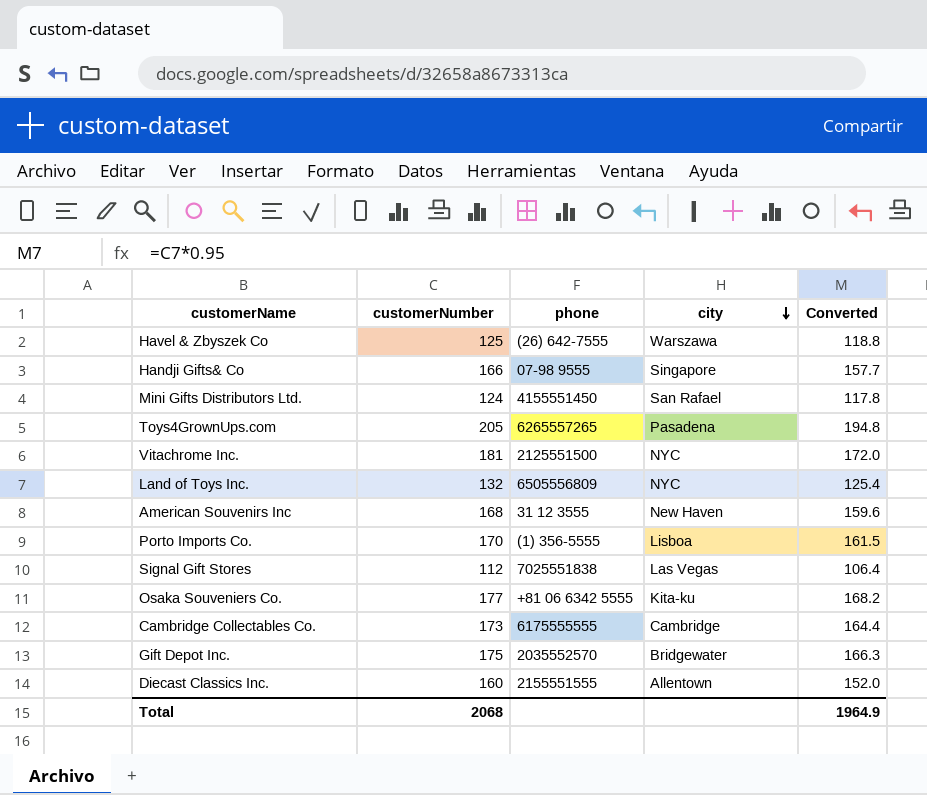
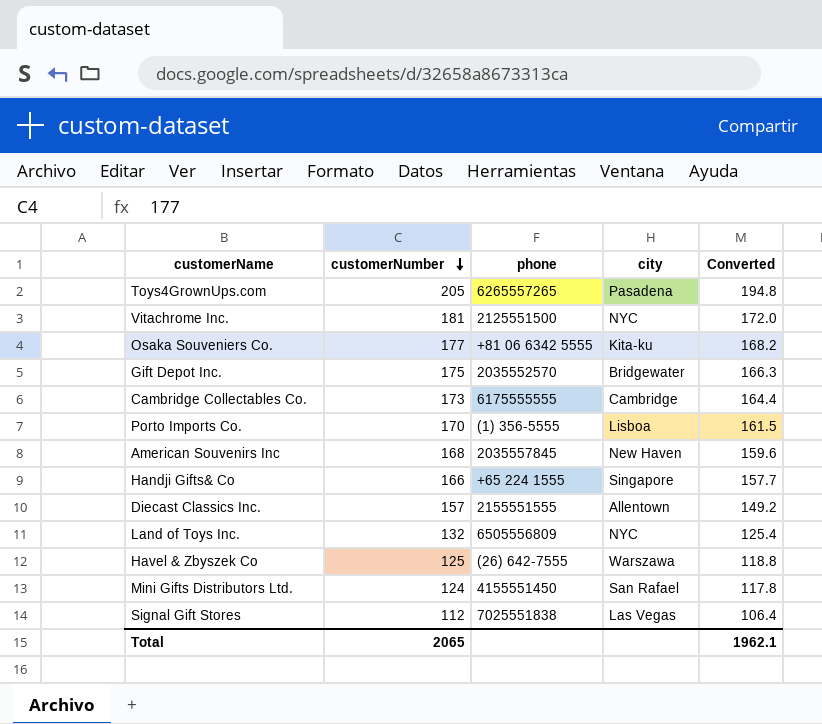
row order: city descending -> customerNumber descending
American Souvenirs Inc | phone: 31 12 3555 -> 2035557845
Handji Gifts& Co | phone: 07-98 9555 -> +65 224 1555
Diecast Classics Inc. | customerNumber: 160 -> 157
Diecast Classics Inc. | Converted: 152.0 -> 149.2
Total | customerNumber: 2068 -> 2065
Total | Converted: 1964.9 -> 1962.1

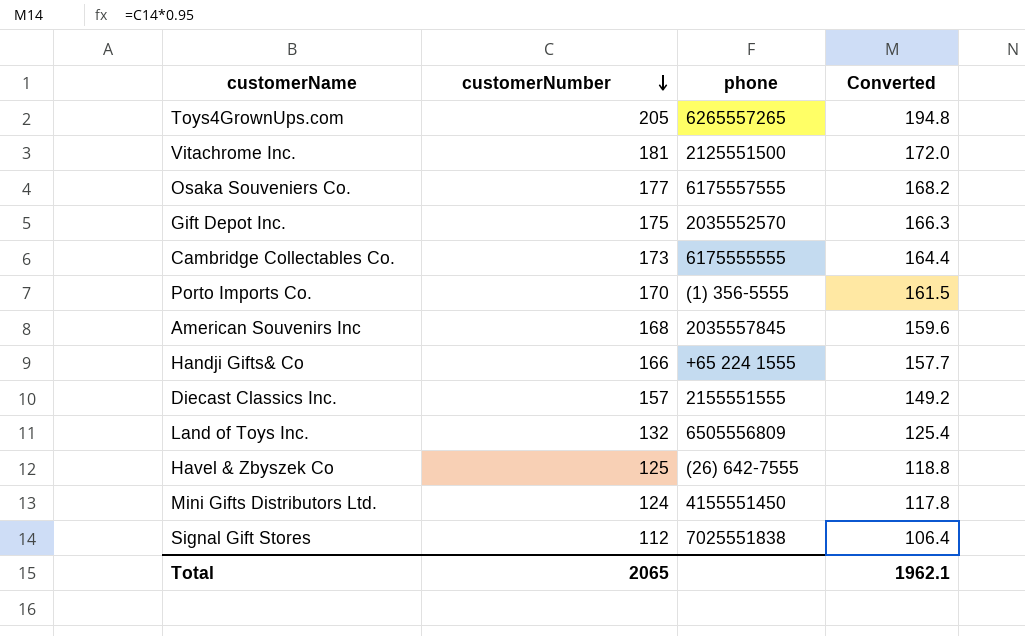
column city | position: 4 -> none
Osaka Souveniers Co. | phone: +81 06 6342 5555 -> 6175557555

